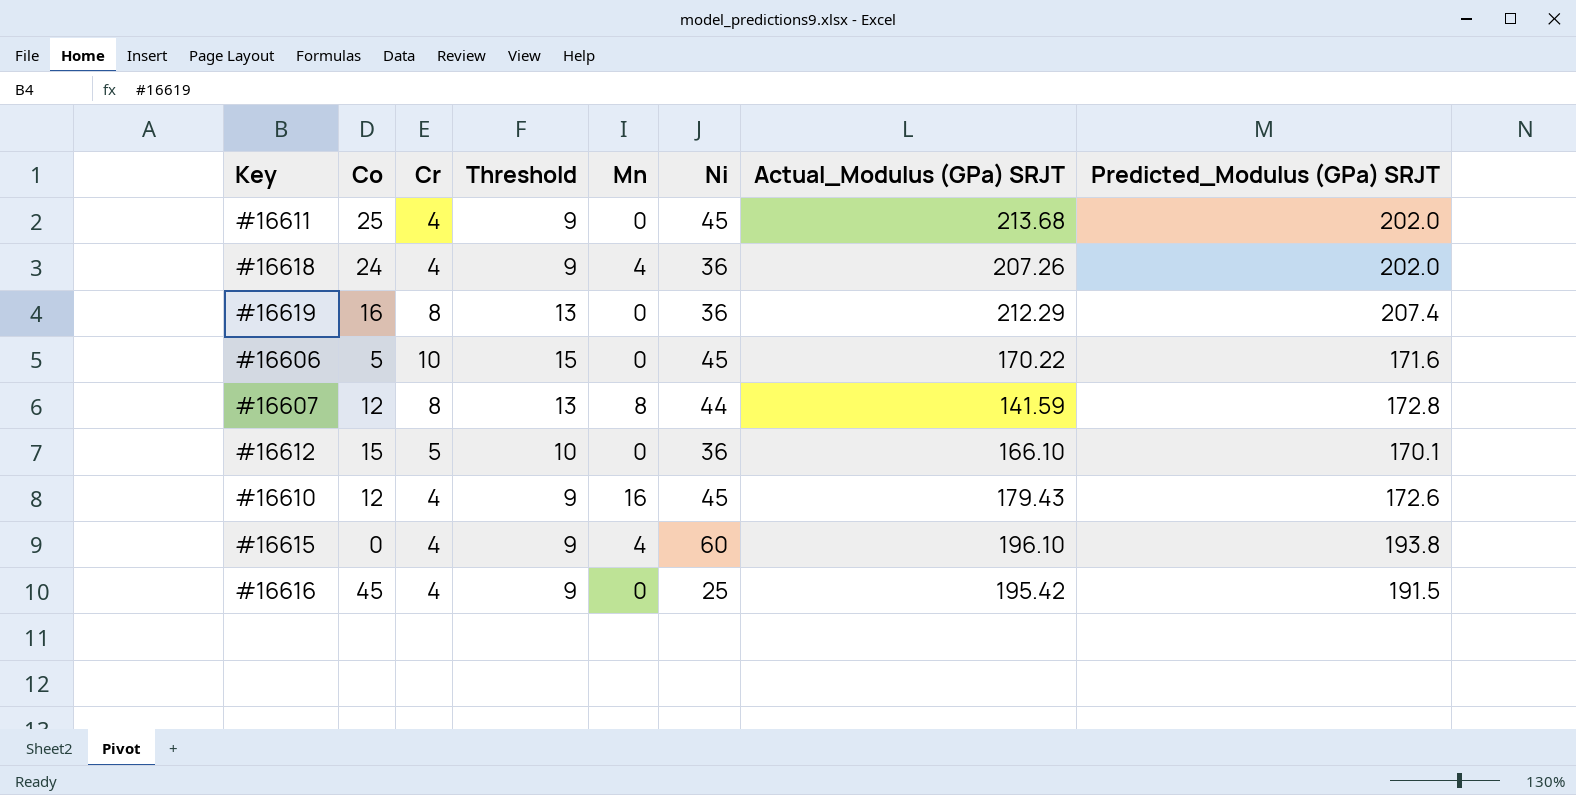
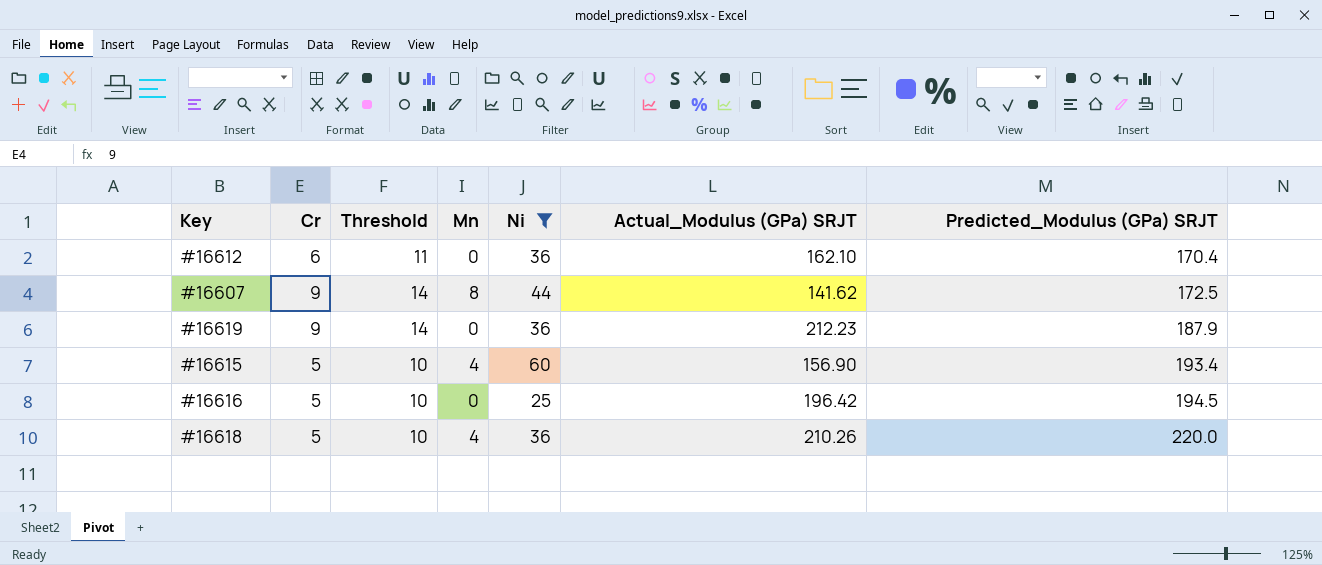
filter: none -> Ni != 45
row order: none -> Predicted_Modulus (GPa) SRJT ascending
column Co | position: 2 -> none
#16612 | Cr: 5 -> 6
#16612 | Threshold: 10 -> 11
#16612 | Actual_Modulus (GPa) SRJT: 166.10 -> 162.10
#16612 | Predicted_Modulus (GPa) SRJT: 170.1 -> 170.4
#16607 | Cr: 8 -> 9
#16607 | Threshold: 13 -> 14
#16607 | Actual_Modulus (GPa) SRJT: 141.59 -> 141.62
#16607 | Predicted_Modulus (GPa) SRJT: 172.8 -> 172.5
#16619 | Cr: 8 -> 9
#16619 | Threshold: 13 -> 14
#16619 | Actual_Modulus (GPa) SRJT: 212.29 -> 212.23
#16619 | Predicted_Modulus (GPa) SRJT: 207.4 -> 187.9
#16615 | Cr: 4 -> 5
#16615 | Threshold: 9 -> 10
#16615 | Actual_Modulus (GPa) SRJT: 196.10 -> 156.90
#16615 | Predicted_Modulus (GPa) SRJT: 193.8 -> 193.4
#16616 | Cr: 4 -> 5
#16616 | Threshold: 9 -> 10
#16616 | Actual_Modulus (GPa) SRJT: 195.42 -> 196.42
#16616 | Predicted_Modulus (GPa) SRJT: 191.5 -> 194.5
#16618 | Cr: 4 -> 5
#16618 | Threshold: 9 -> 10
#16618 | Actual_Modulus (GPa) SRJT: 207.26 -> 210.26
#16618 | Predicted_Modulus (GPa) SRJT: 202.0 -> 220.0

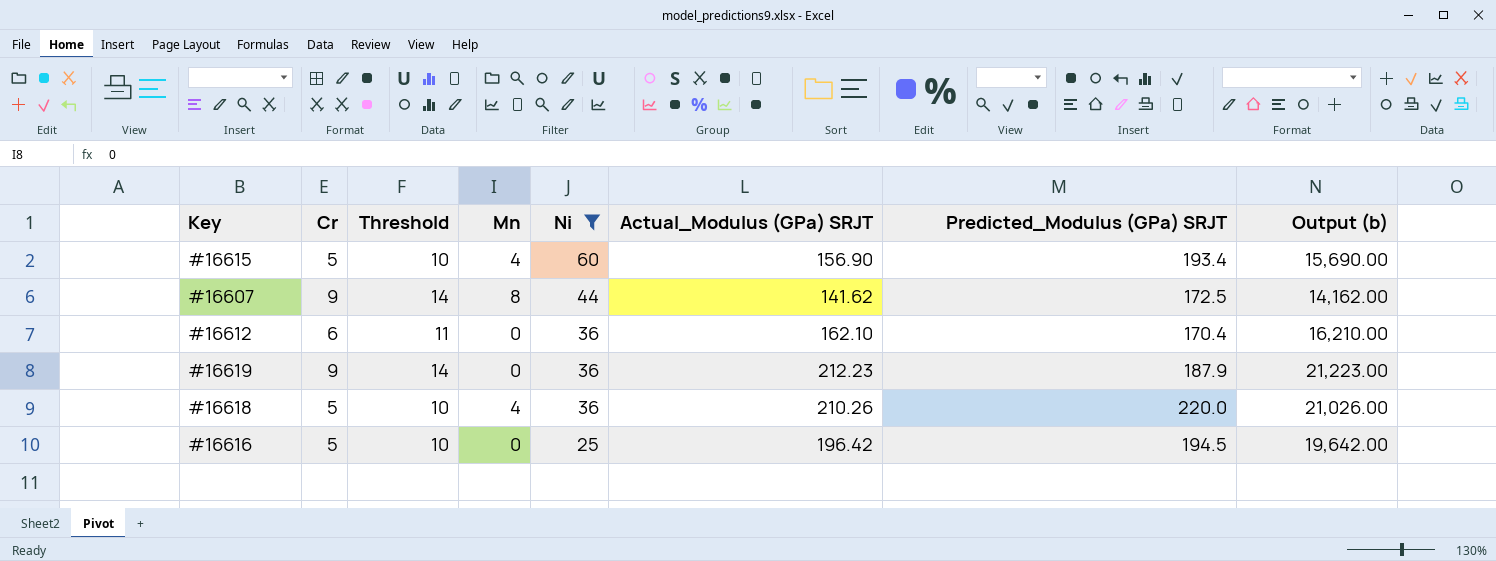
row order: Predicted_Modulus (GPa) SRJT ascending -> Ni descending
column Output (b) | formula: none -> [Actual_Modulus (GPa) SRJT] * 100

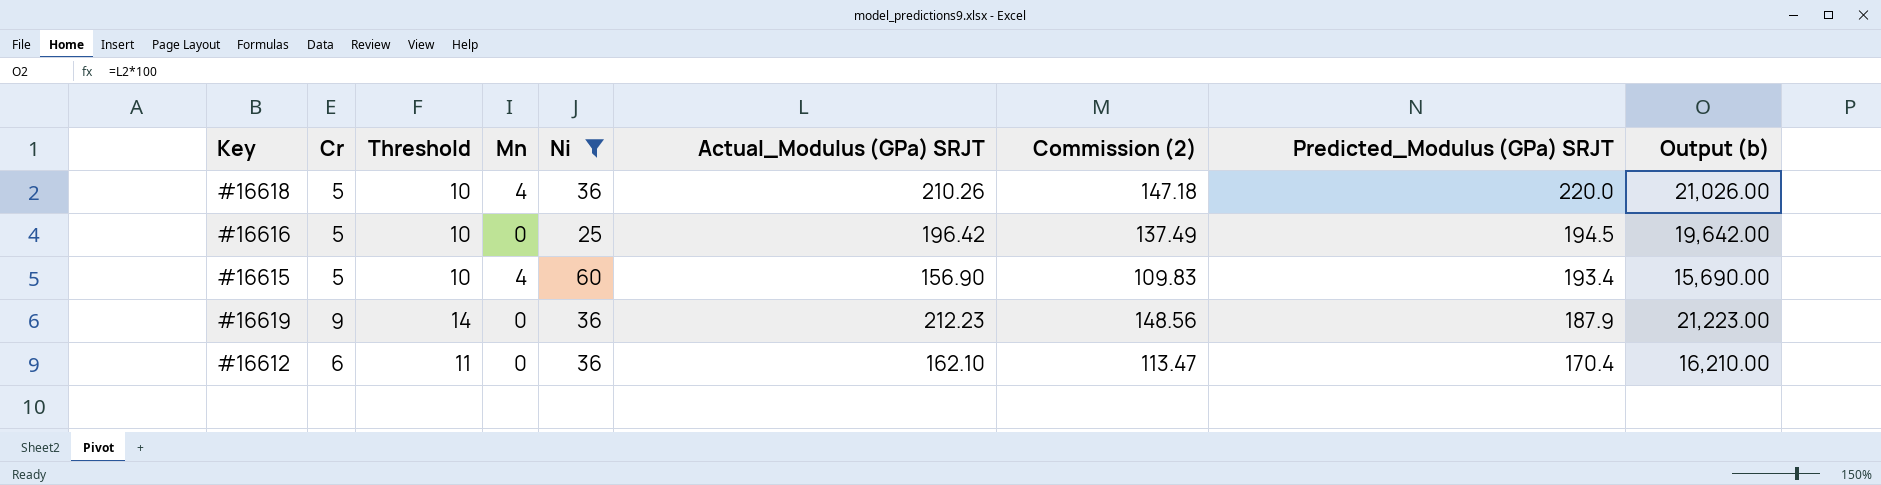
row order: Ni descending -> Predicted_Modulus (GPa) SRJT descending
column Commission (2) | formula: none -> [Actual_Modulus (GPa) SRJT] * 0.7
row #16607: 9 | 14 | 8 | 44 | 141.62 | 172.5 | 14,162.00 -> none

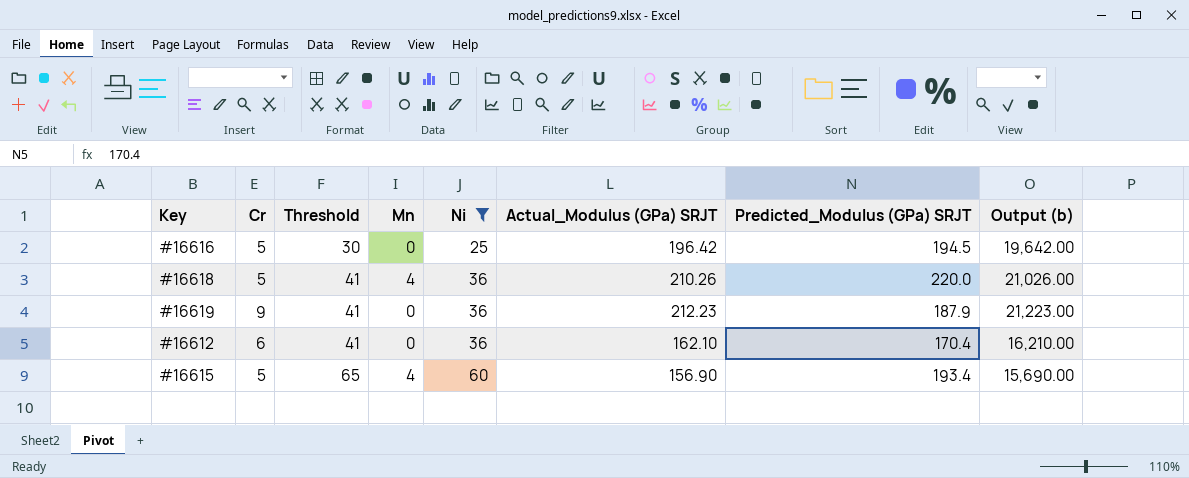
row order: Predicted_Modulus (GPa) SRJT descending -> Threshold ascending
column Commission (2) | formula: [Actual_Modulus (GPa) SRJT] * 0.7 -> none
column Threshold | formula: [Cr] + 5 -> [Ni] + 5

